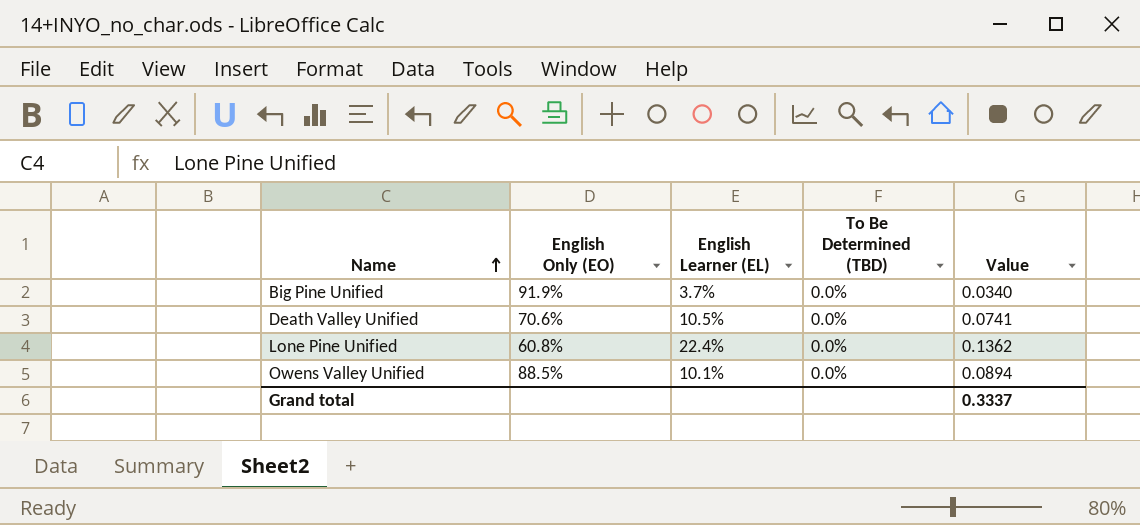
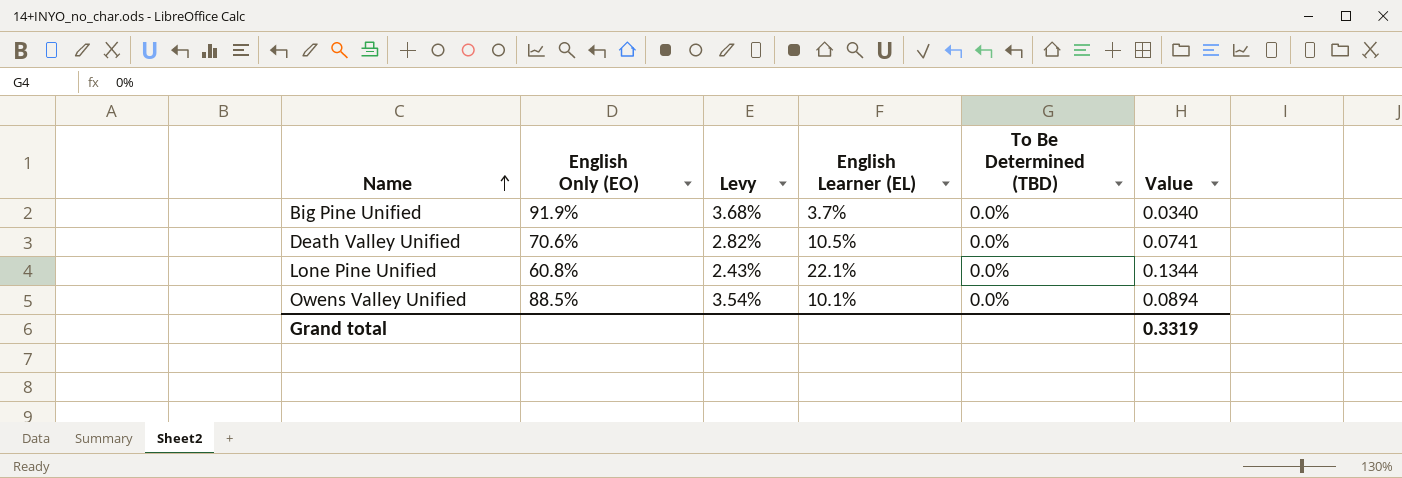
column Levy | formula: none -> [English Only (EO)] * 0.04
Lone Pine Unified | English Learner (EL): 22.4% -> 22.1%
Lone Pine Unified | Value: 0.1362 -> 0.1344
Grand total | Value: 0.3337 -> 0.3319

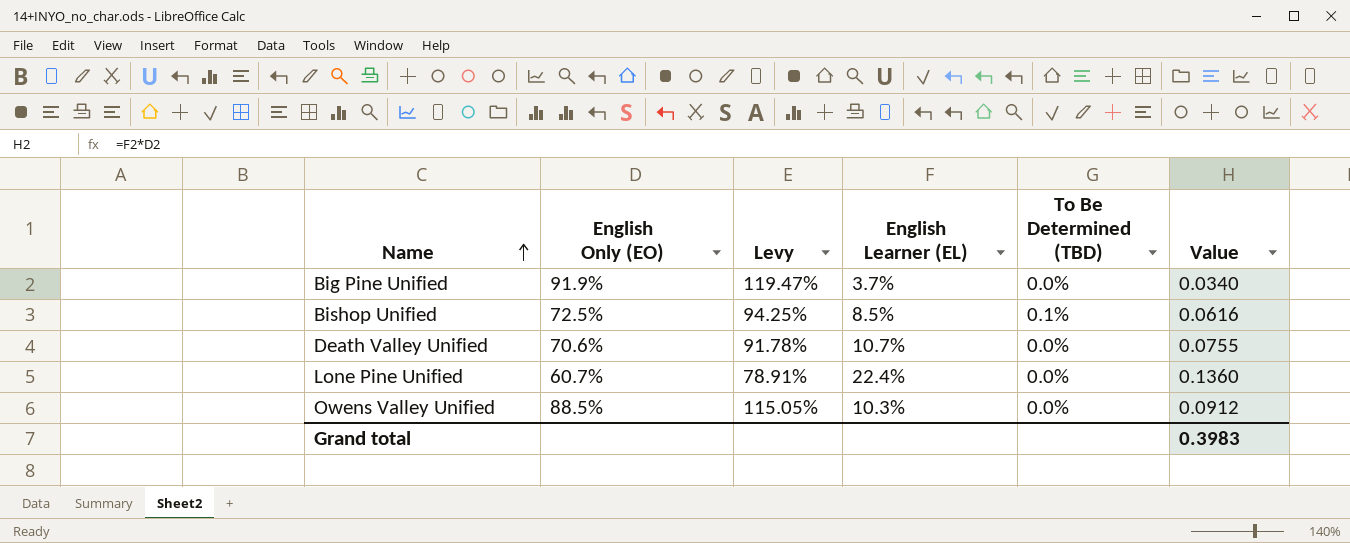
column Levy | formula: [English Only (EO)] * 0.04 -> [English Only (EO)] * 1.3
row Bishop Unified: none -> 72.5% | 94.25% | 8.5% | 0.1% | 0.0616
Death Valley Unified | English Learner (EL): 10.5% -> 10.7%
Death Valley Unified | Value: 0.0741 -> 0.0755
Lone Pine Unified | English Only (EO): 60.8% -> 60.7%
Lone Pine Unified | English Learner (EL): 22.1% -> 22.4%
Lone Pine Unified | Value: 0.1344 -> 0.1360
Owens Valley Unified | English Learner (EL): 10.1% -> 10.3%
Owens Valley Unified | Value: 0.0894 -> 0.0912
Grand total | Value: 0.3319 -> 0.3983

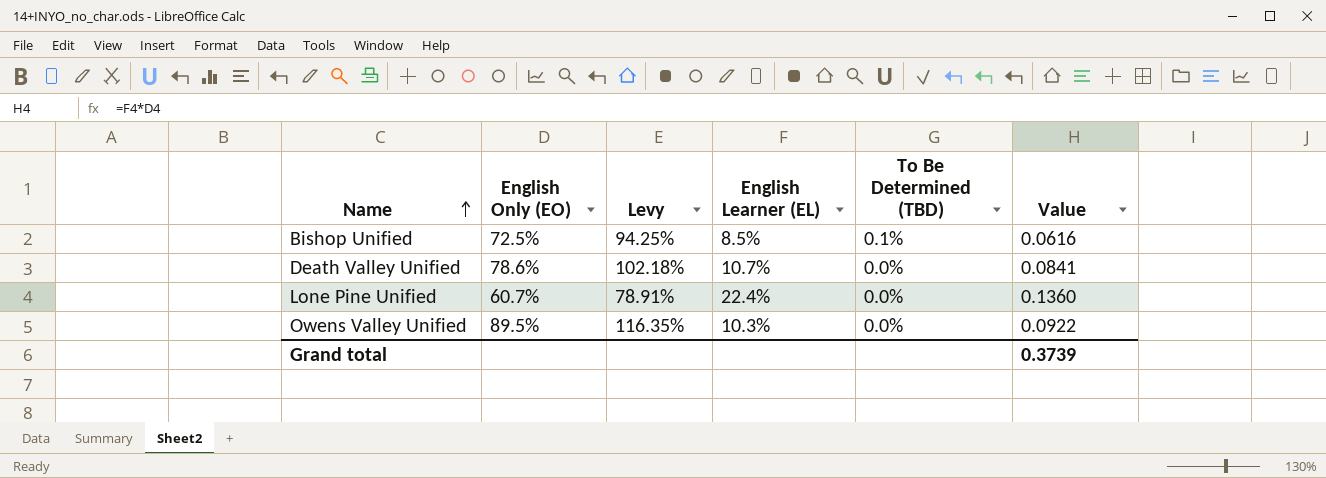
row Big Pine Unified: 91.9% | 119.47% | 3.7% | 0.0% | 0.0340 -> none
Death Valley Unified | English Only (EO): 70.6% -> 78.6%
Death Valley Unified | Levy: 91.78% -> 102.18%
Death Valley Unified | Value: 0.0755 -> 0.0841
Owens Valley Unified | English Only (EO): 88.5% -> 89.5%
Owens Valley Unified | Levy: 115.05% -> 116.35%
Owens Valley Unified | Value: 0.0912 -> 0.0922
Grand total | Value: 0.3983 -> 0.3739

